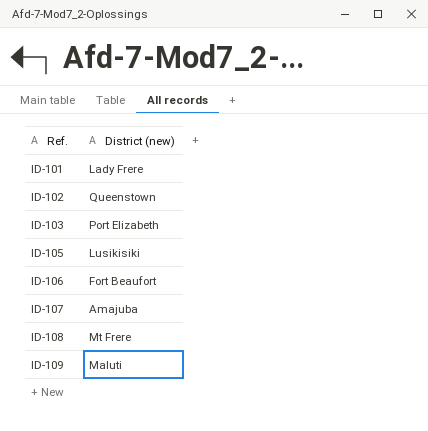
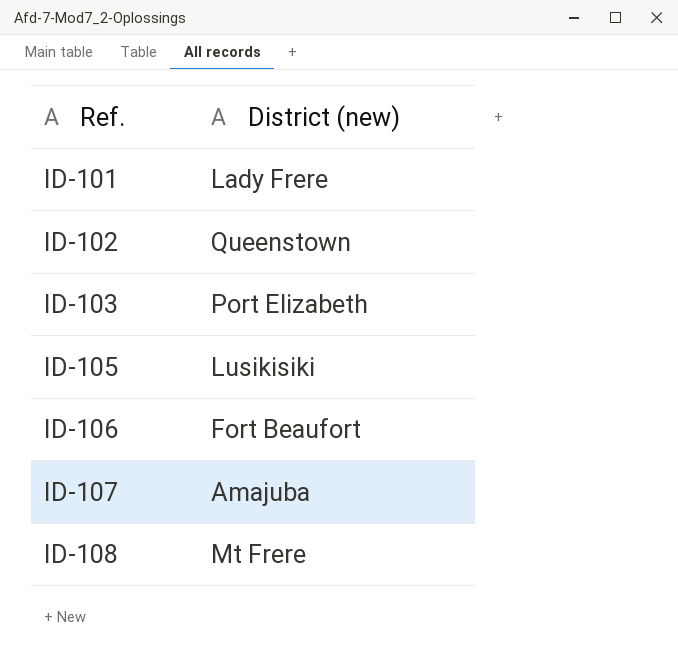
row ID-109: Maluti -> none

